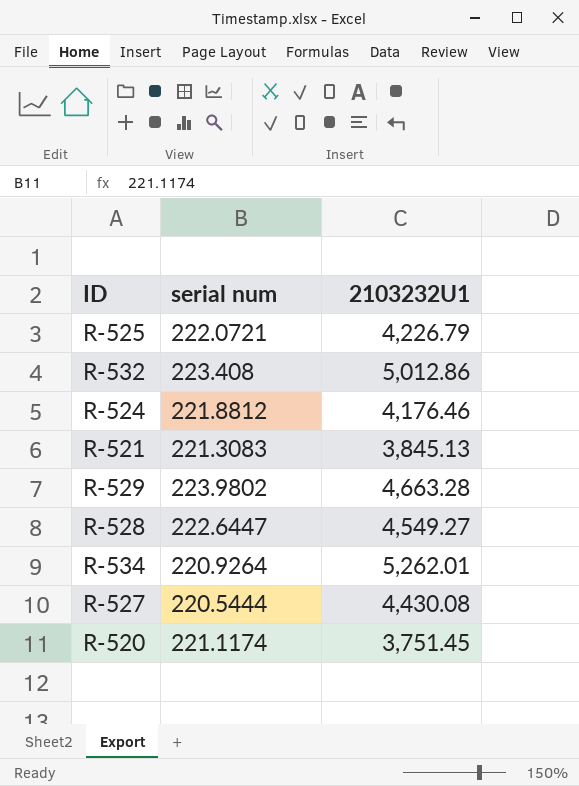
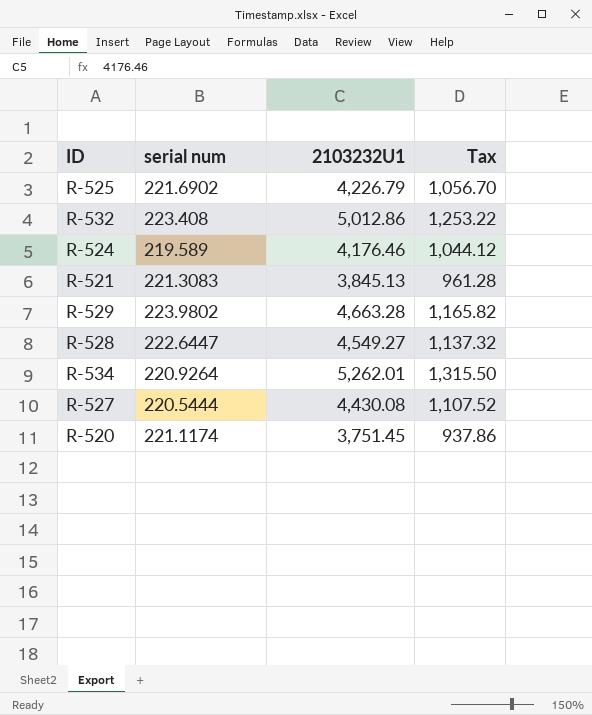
column Tax | formula: none -> [2103232U1] * 0.25
R-525 | serial num: 222.0721 -> 221.6902
R-524 | serial num: 221.8812 -> 219.589

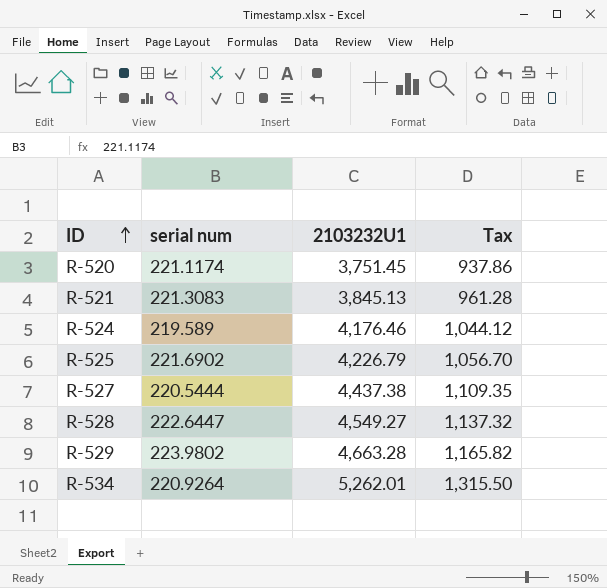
row order: none -> ID ascending
row R-532: 223.408 | 5,012.86 | 1,253.22 -> none
R-527 | 2103232U1: 4,430.08 -> 4,437.38
R-527 | Tax: 1,107.52 -> 1,109.35

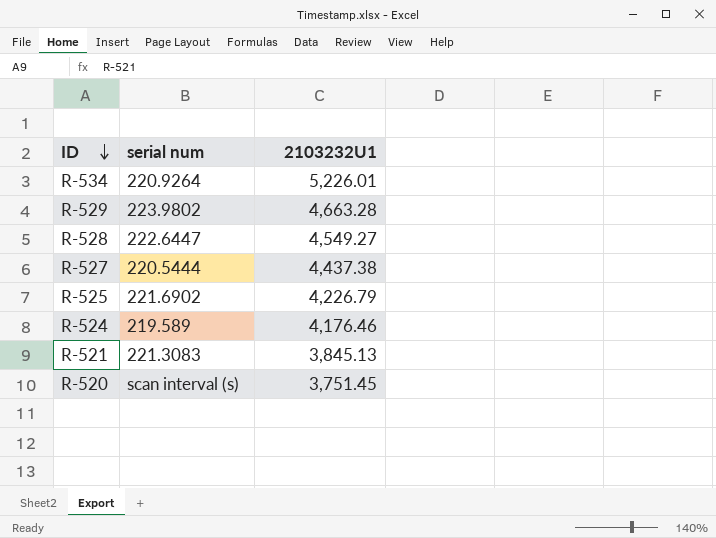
row order: ID ascending -> ID descending
column Tax | formula: [2103232U1] * 0.25 -> none
R-534 | 2103232U1: 5,262.01 -> 5,226.01
R-520 | serial num: 221.1174 -> scan interval (s)

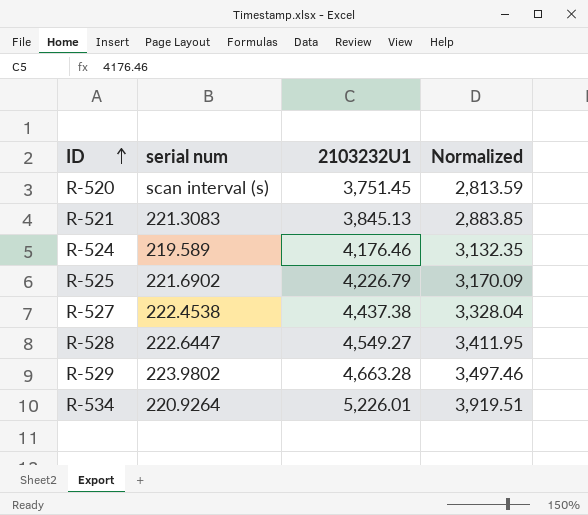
row order: ID descending -> ID ascending
column Normalized | formula: none -> [2103232U1] * 0.75
R-527 | serial num: 220.5444 -> 222.4538

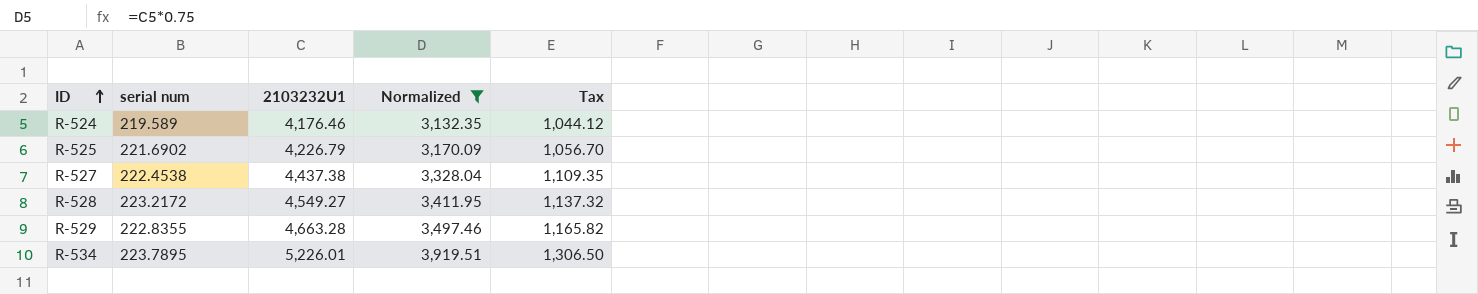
filter: none -> Normalized >= 3,132.35
column Tax | formula: none -> [2103232U1] * 0.25
R-528 | serial num: 222.6447 -> 223.2172
R-529 | serial num: 223.9802 -> 222.8355
R-534 | serial num: 220.9264 -> 223.7895

